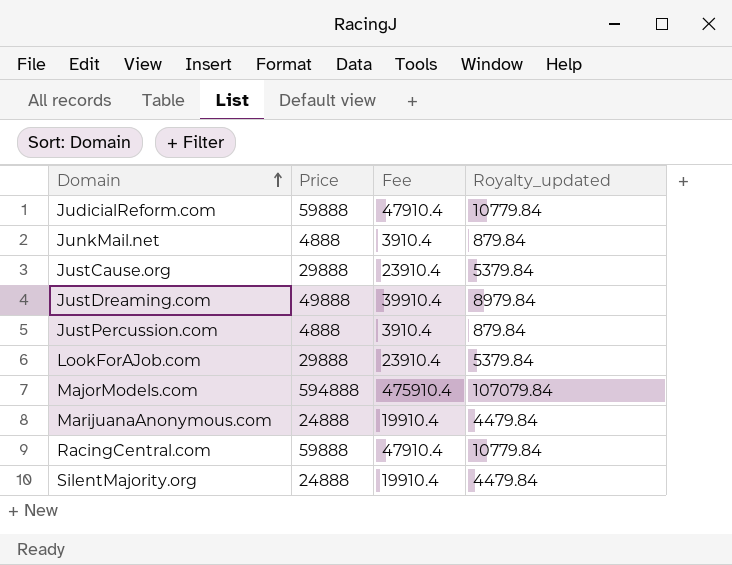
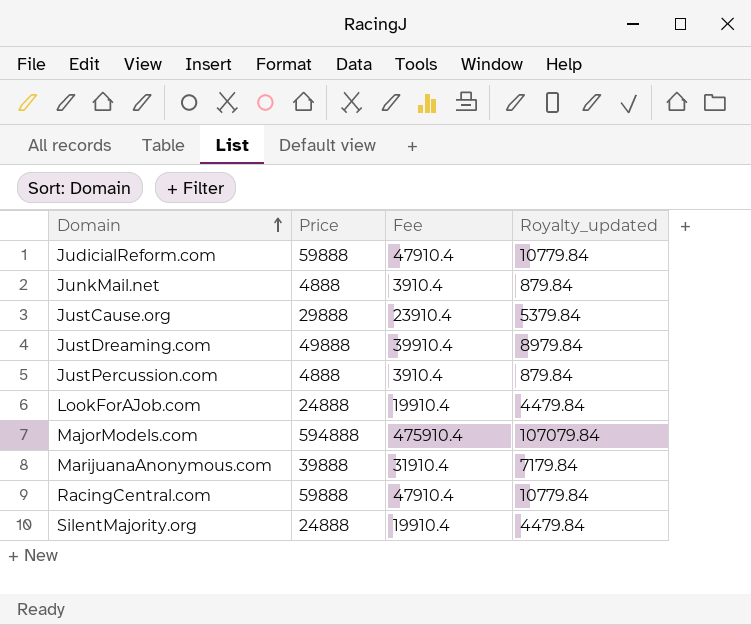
LookForAJob.com | Price: 29888 -> 24888
LookForAJob.com | Fee: 23910.4 -> 19910.4
LookForAJob.com | Royalty_updated: 5379.84 -> 4479.84
MarijuanaAnonymous.com | Price: 24888 -> 39888
MarijuanaAnonymous.com | Fee: 19910.4 -> 31910.4
MarijuanaAnonymous.com | Royalty_updated: 4479.84 -> 7179.84

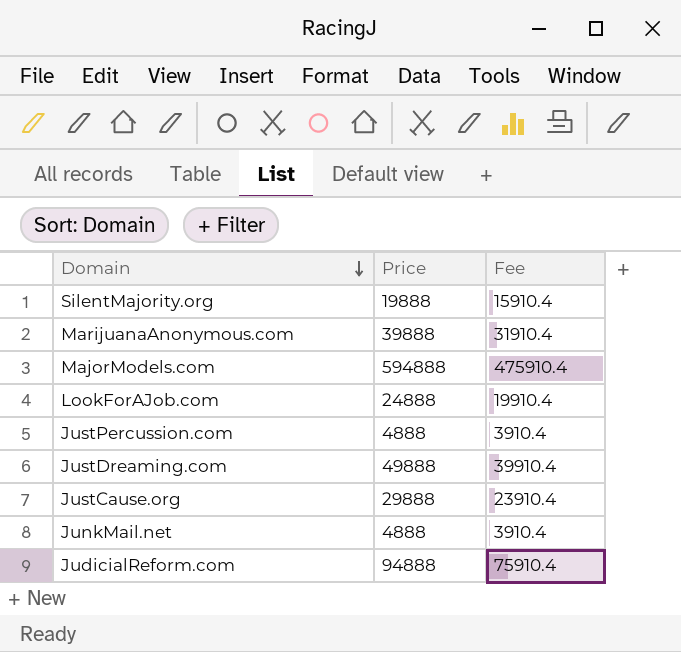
row order: Domain ascending -> Domain descending
column Royalty_updated | formula: [Price] * 0.18 -> none
row RacingCentral.com: 59888 | 47910.4 | 10779.84 -> none
SilentMajority.org | Price: 24888 -> 19888
SilentMajority.org | Fee: 19910.4 -> 15910.4
JudicialReform.com | Price: 59888 -> 94888
JudicialReform.com | Fee: 47910.4 -> 75910.4

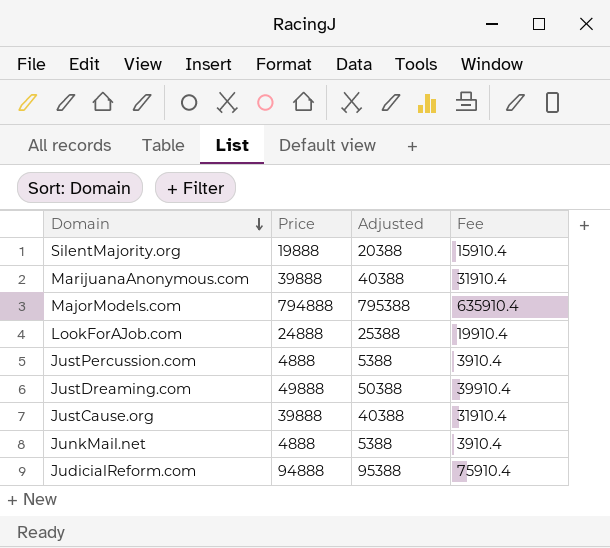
column Adjusted | formula: none -> [Price] + 500
MajorModels.com | Price: 594888 -> 794888
MajorModels.com | Fee: 475910.4 -> 635910.4
JustCause.org | Price: 29888 -> 39888
JustCause.org | Fee: 23910.4 -> 31910.4

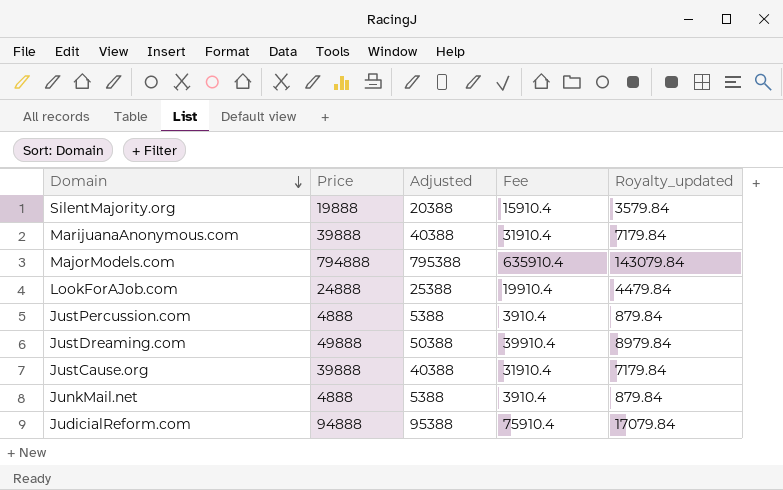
column Royalty_updated | formula: none -> [Price] * 0.18

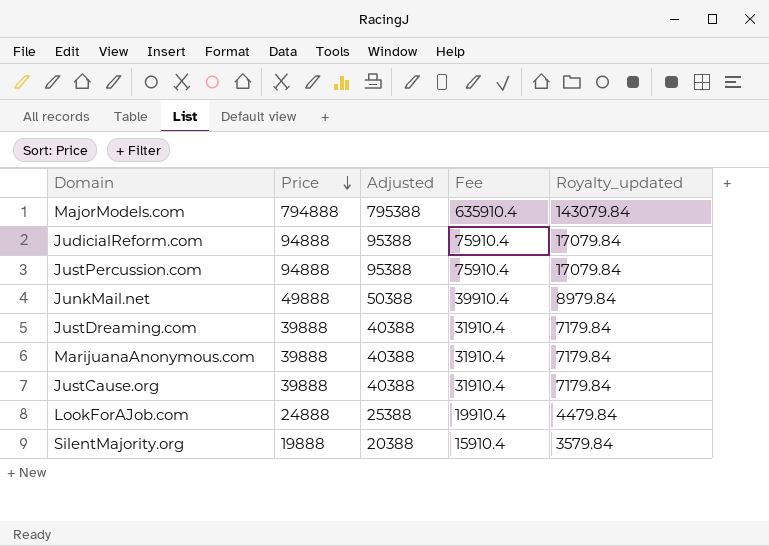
row order: Domain descending -> Price descending
JustPercussion.com | Price: 4888 -> 94888
JustPercussion.com | Adjusted: 5388 -> 95388
JustPercussion.com | Fee: 3910.4 -> 75910.4
JustPercussion.com | Royalty_updated: 879.84 -> 17079.84
JunkMail.net | Price: 4888 -> 49888
JunkMail.net | Adjusted: 5388 -> 50388
JunkMail.net | Fee: 3910.4 -> 39910.4
JunkMail.net | Royalty_updated: 879.84 -> 8979.84
JustDreaming.com | Price: 49888 -> 39888
JustDreaming.com | Adjusted: 50388 -> 40388
JustDreaming.com | Fee: 39910.4 -> 31910.4
JustDreaming.com | Royalty_updated: 8979.84 -> 7179.84

